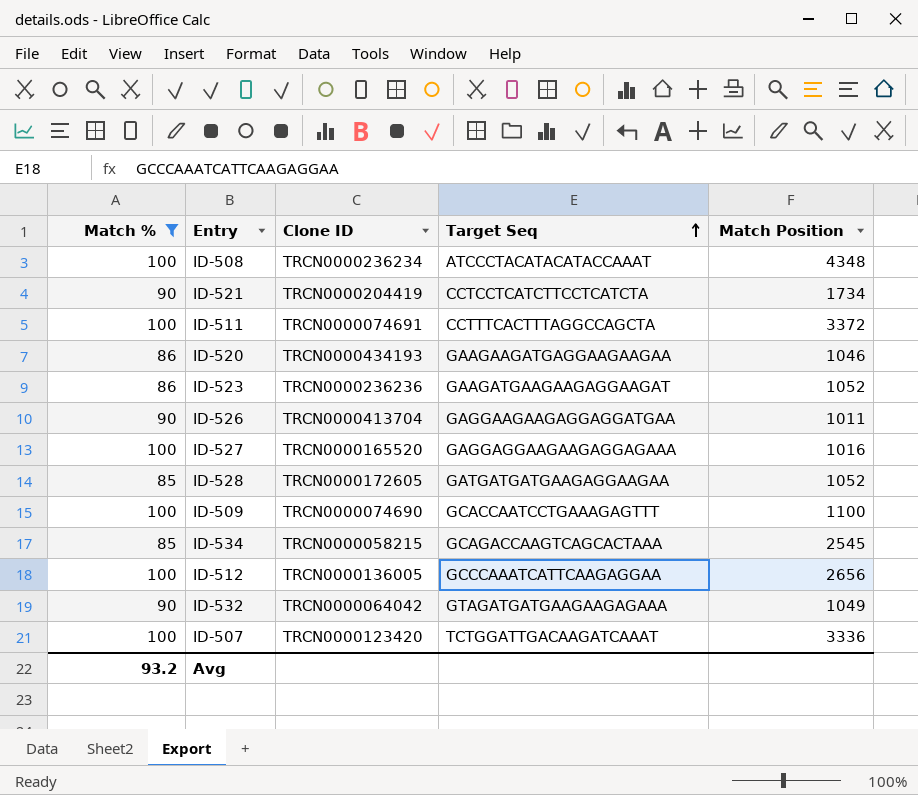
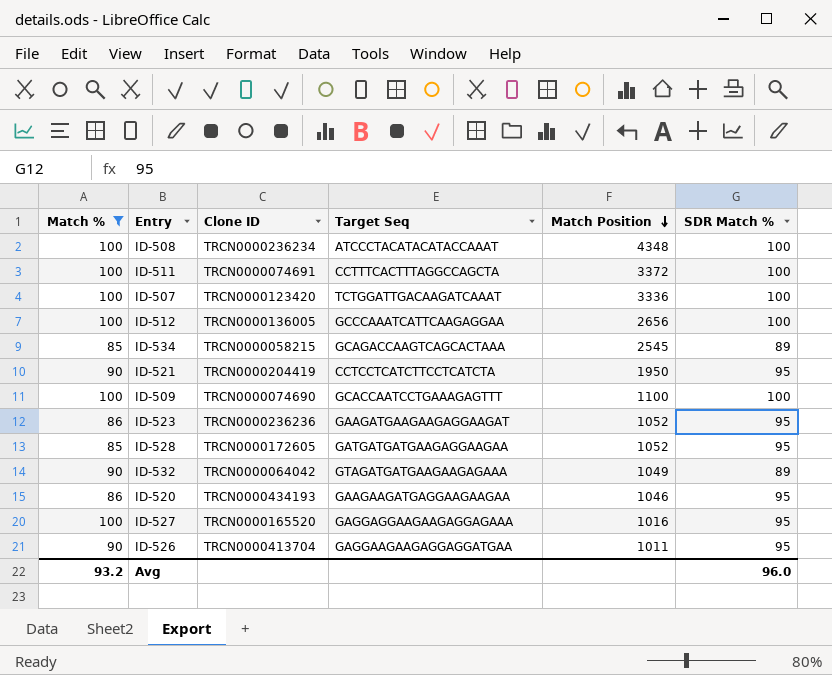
row order: Target Seq ascending -> Match Position descending
column SDR Match % | position: none -> 6
ID-521 | Match Position: 1734 -> 1950

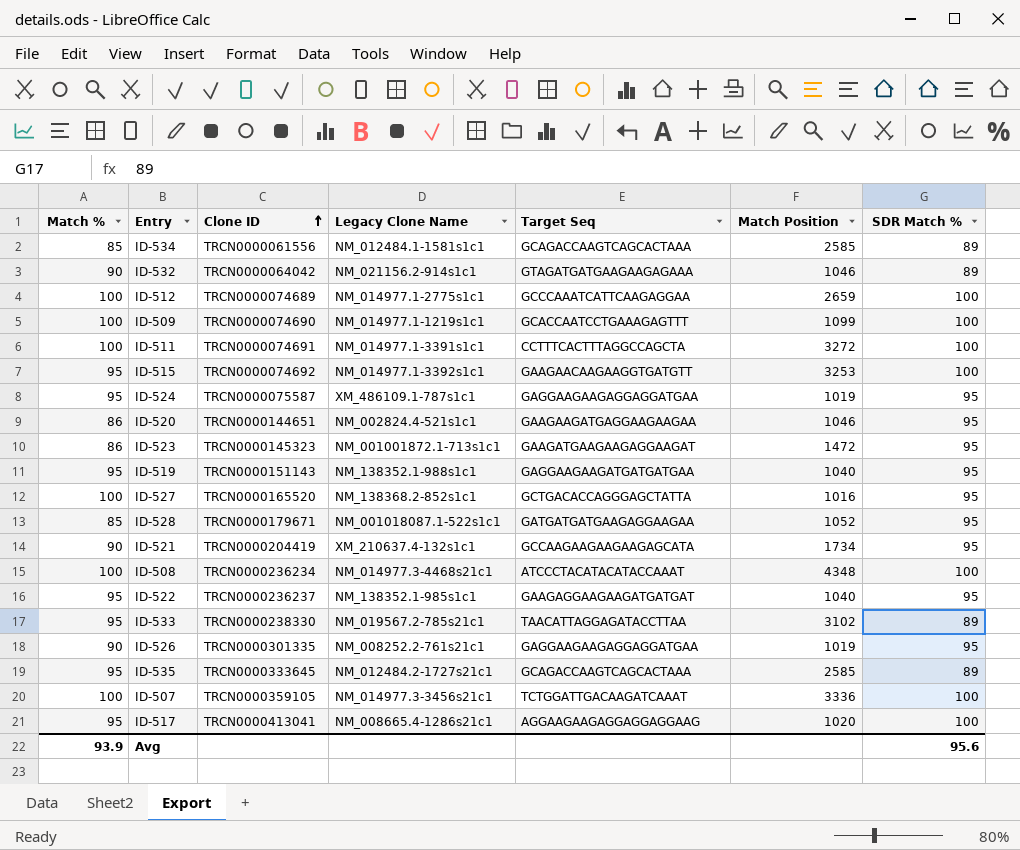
filter: Match % != 95 -> none
row order: Match Position descending -> Clone ID ascending
column Legacy Clone Name | position: none -> 4
ID-534 | Clone ID: TRCN0000058215 -> TRCN0000061556
ID-534 | Match Position: 2545 -> 2585
ID-532 | Match Position: 1049 -> 1046
ID-512 | Clone ID: TRCN0000136005 -> TRCN0000074689
ID-512 | Match Position: 2656 -> 2659
ID-509 | Match Position: 1100 -> 1099
ID-511 | Match Position: 3372 -> 3272
ID-520 | Clone ID: TRCN0000434193 -> TRCN0000144651
ID-523 | Clone ID: TRCN0000236236 -> TRCN0000145323
ID-523 | Match Position: 1052 -> 1472
ID-527 | Target Seq: GAGGAGGAAGAAGAGGAGAAA -> GCTGACACCAGGGAGCTATTA
ID-528 | Clone ID: TRCN0000172605 -> TRCN0000179671
ID-521 | Target Seq: CCTCCTCATCTTCCTCATCTA -> GCCAAGAAGAAGAAGAGCATA
ID-521 | Match Position: 1950 -> 1734
ID-526 | Clone ID: TRCN0000413704 -> TRCN0000301335
ID-526 | Match Position: 1011 -> 1019
ID-507 | Clone ID: TRCN0000123420 -> TRCN0000359105
Avg | Match %: 93.2 -> 93.9
Avg | SDR Match %: 96.0 -> 95.6

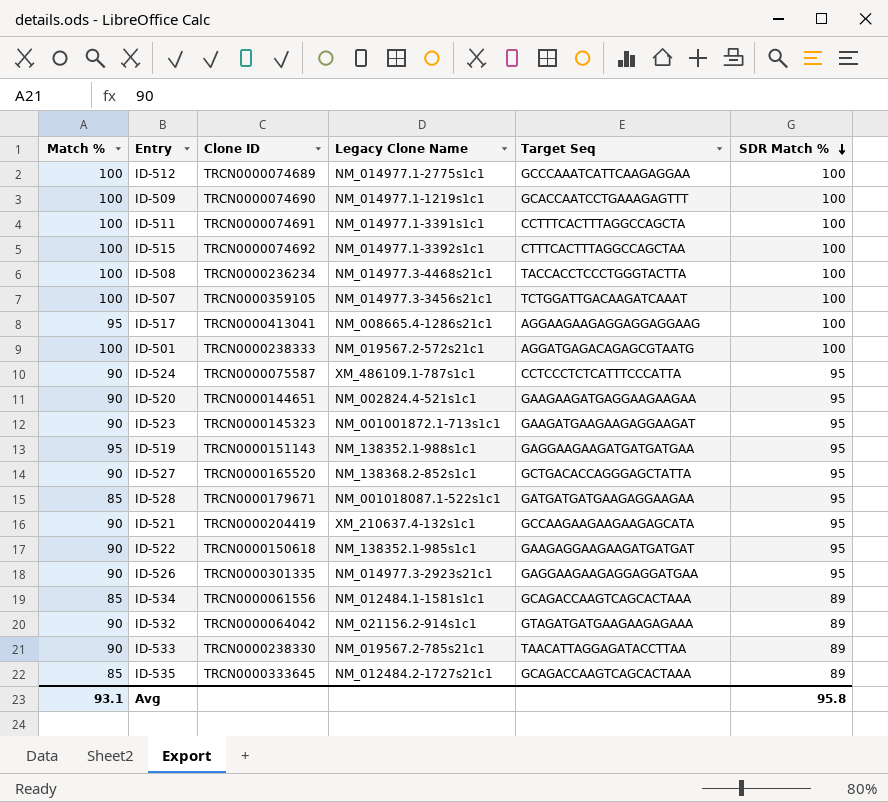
row order: Clone ID ascending -> SDR Match % descending
column Match Position | position: 6 -> none
ID-515 | Match %: 95 -> 100
ID-515 | Target Seq: GAAGAACAAGAAGGTGATGTT -> CTTTCACTTTAGGCCAGCTAA
ID-508 | Target Seq: ATCCCTACATACATACCAAAT -> TACCACCTCCCTGGGTACTTA
row ID-501: none -> 100 | TRCN0000238333 | NM_019567.2-572s21c1 | AGGATGAGACAGAGCGTAATG | 100
ID-524 | Match %: 95 -> 90
ID-524 | Target Seq: GAGGAAGAAGAGGAGGATGAA -> CCTCCCTCTCATTTCCCATTA
ID-520 | Match %: 86 -> 90
ID-523 | Match %: 86 -> 90
ID-527 | Match %: 100 -> 90
ID-522 | Match %: 95 -> 90
ID-522 | Clone ID: TRCN0000236237 -> TRCN0000150618
ID-526 | Legacy Clone Name: NM_008252.2-761s21c1 -> NM_014977.3-2923s21c1
ID-533 | Match %: 95 -> 90
ID-535 | Match %: 95 -> 85
Avg | Match %: 93.9 -> 93.1
Avg | SDR Match %: 95.6 -> 95.8

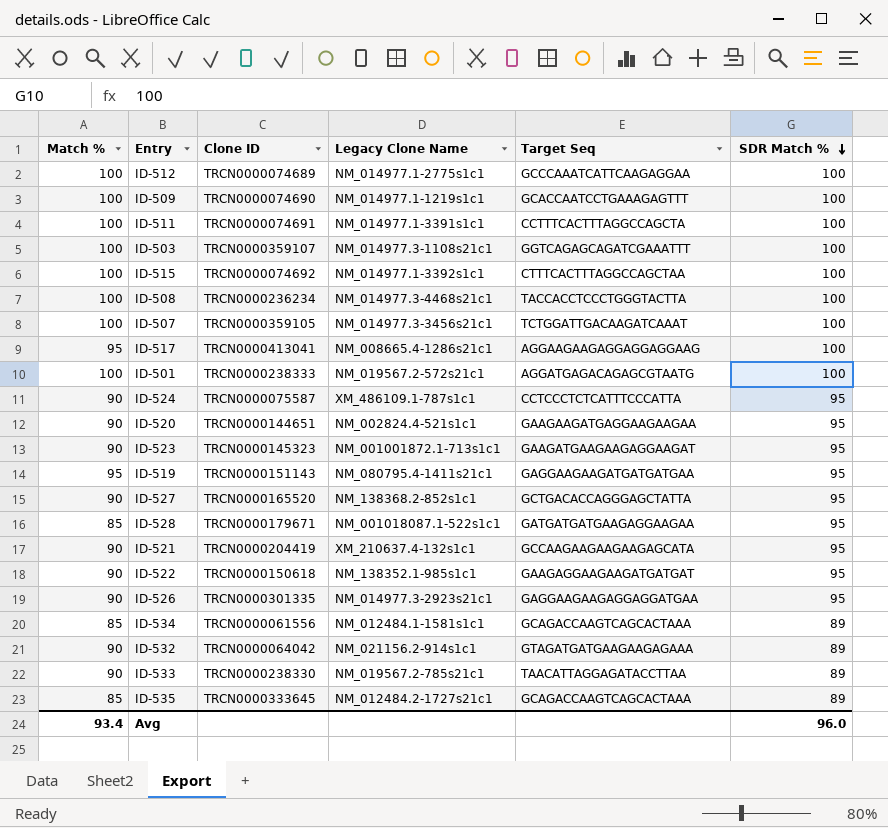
row ID-503: none -> 100 | TRCN0000359107 | NM_014977.3-1108s21c1 | GGTCAGAGCAGATCGAAATTT | 100
ID-519 | Legacy Clone Name: NM_138352.1-988s1c1 -> NM_080795.4-1411s21c1
Avg | Match %: 93.1 -> 93.4
Avg | SDR Match %: 95.8 -> 96.0

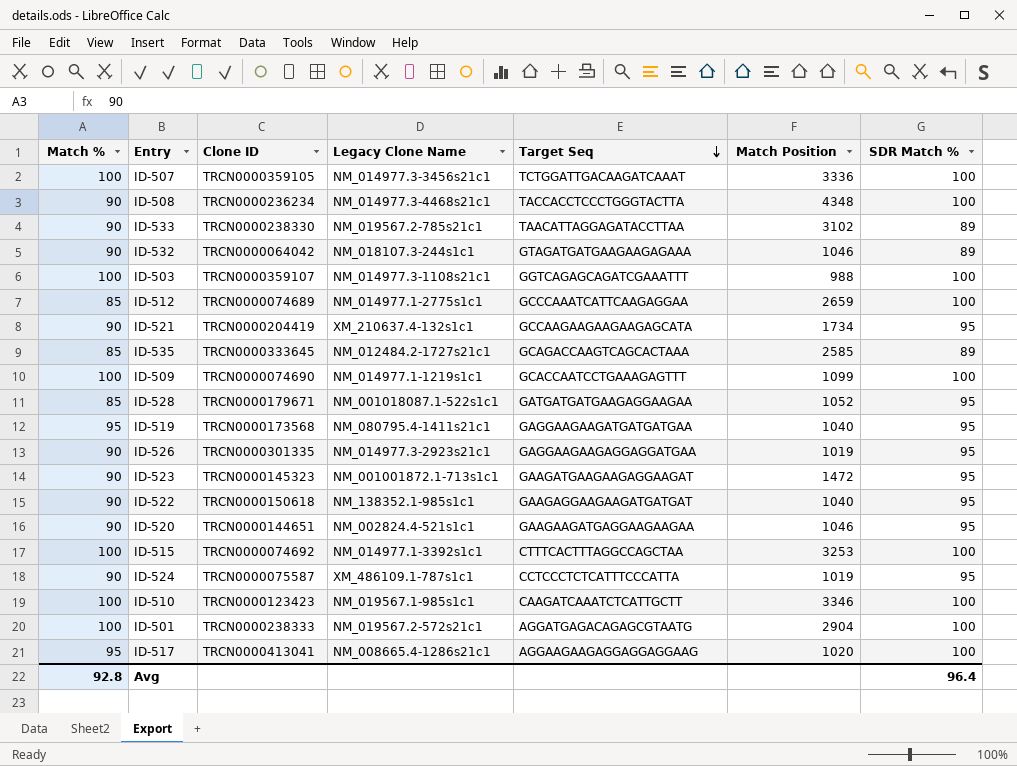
row order: SDR Match % descending -> Target Seq descending
column Match Position | position: none -> 6
row ID-511: 100 | TRCN0000074691 | NM_014977.1-3391s1c1 | CCTTTCACTTTAGGCCAGCTA | 100 -> none
row ID-527: 90 | TRCN0000165520 | NM_138368.2-852s1c1 | GCTGACACCAGGGAGCTATTA | 95 -> none
row ID-534: 85 | TRCN0000061556 | NM_012484.1-1581s1c1 | GCAGACCAAGTCAGCACTAAA | 89 -> none
ID-508 | Match %: 100 -> 90
ID-532 | Legacy Clone Name: NM_021156.2-914s1c1 -> NM_018107.3-244s1c1
ID-512 | Match %: 100 -> 85
ID-519 | Clone ID: TRCN0000151143 -> TRCN0000173568
row ID-510: none -> 100 | TRCN0000123423 | NM_019567.1-985s1c1 | CAAGATCAAATCTCATTGCTT | 3346 | 100
Avg | Match %: 93.4 -> 92.8
Avg | SDR Match %: 96.0 -> 96.4

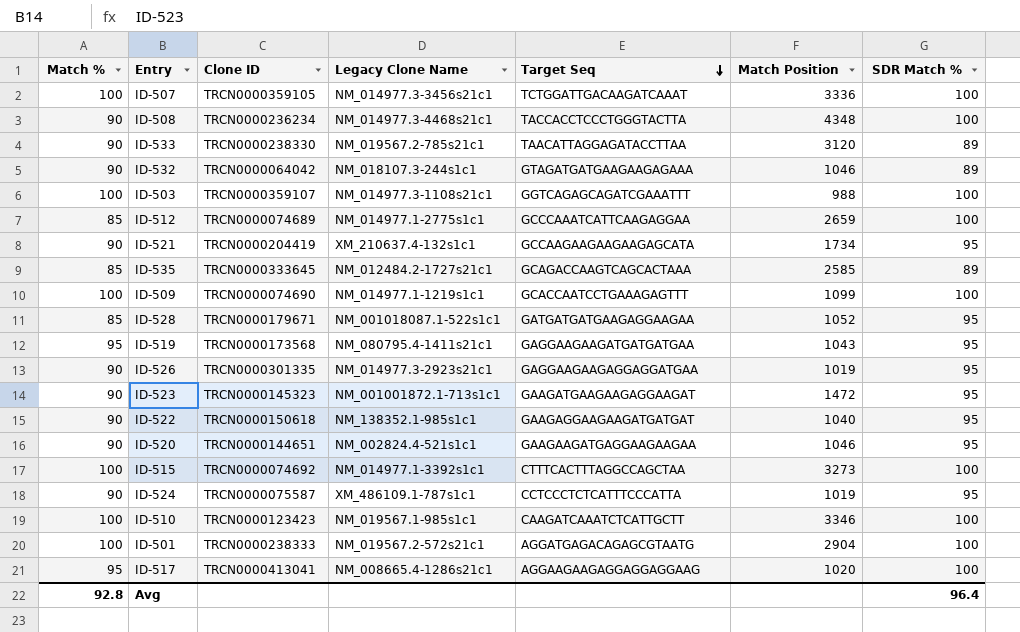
ID-533 | Match Position: 3102 -> 3120
ID-519 | Match Position: 1040 -> 1043
ID-515 | Match Position: 3253 -> 3273

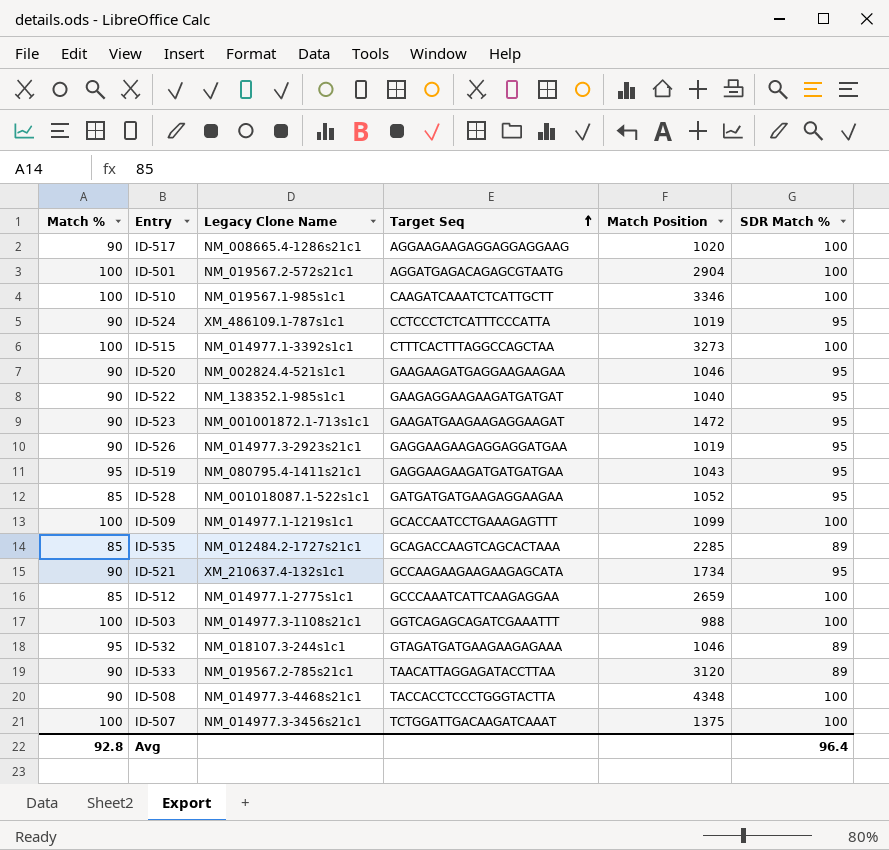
row order: Target Seq descending -> Target Seq ascending
column Clone ID | position: 3 -> none
ID-517 | Match %: 95 -> 90
ID-535 | Match Position: 2585 -> 2285
ID-532 | Match %: 90 -> 95
ID-507 | Match Position: 3336 -> 1375

